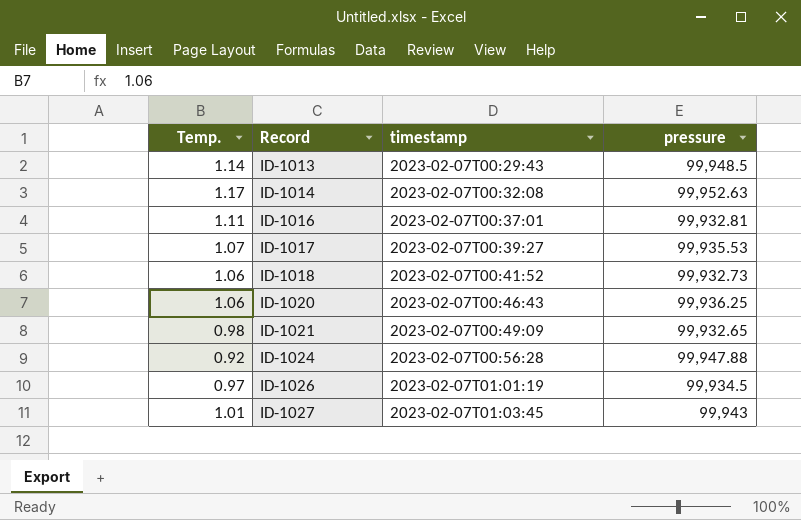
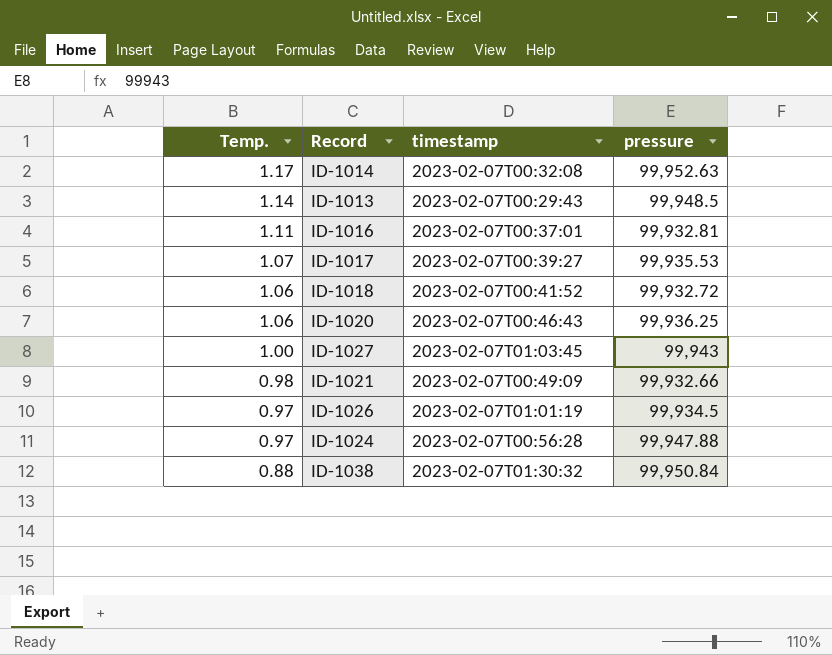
row order: Record ascending -> Temp. descending
ID-1018 | pressure: 99,932.73 -> 99,932.72
ID-1027 | Temp.: 1.01 -> 1.00
ID-1021 | pressure: 99,932.65 -> 99,932.66
ID-1024 | Temp.: 0.92 -> 0.97
row ID-1038: none -> 0.88 | 2023-02-07T01:30:32 | 99,950.84

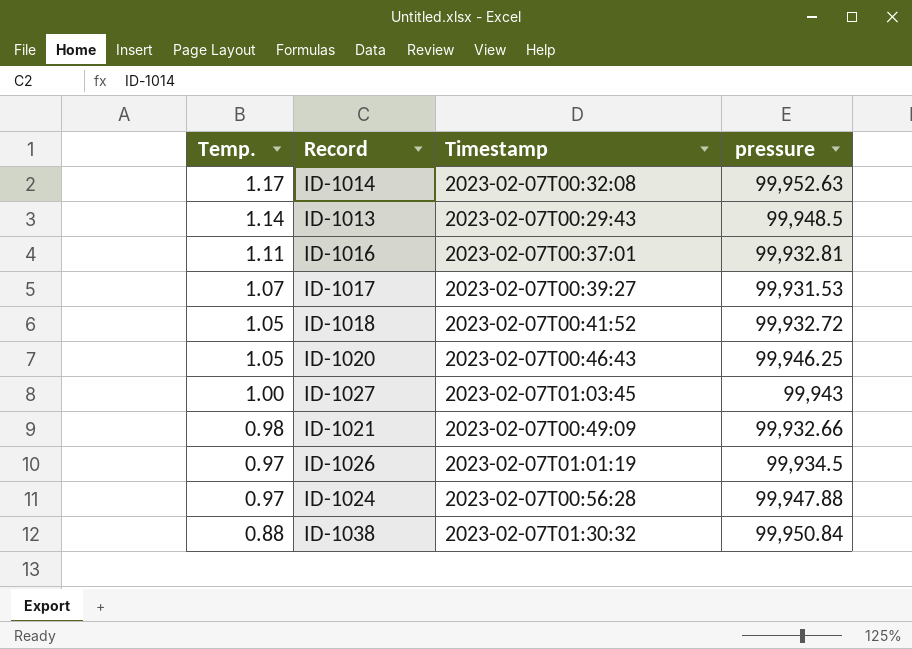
column name: timestamp -> Timestamp
ID-1017 | pressure: 99,935.53 -> 99,931.53
ID-1018 | Temp.: 1.06 -> 1.05
ID-1020 | Temp.: 1.06 -> 1.05
ID-1020 | pressure: 99,936.25 -> 99,946.25

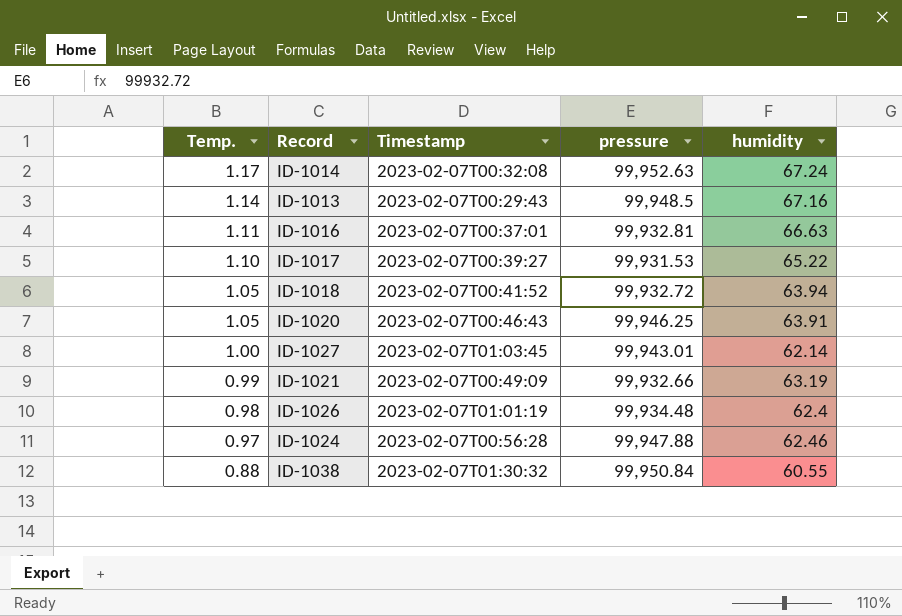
column humidity | position: none -> 5
ID-1017 | Temp.: 1.07 -> 1.10
ID-1027 | pressure: 99,943 -> 99,943.01
ID-1021 | Temp.: 0.98 -> 0.99
ID-1026 | Temp.: 0.97 -> 0.98
ID-1026 | pressure: 99,934.5 -> 99,934.48

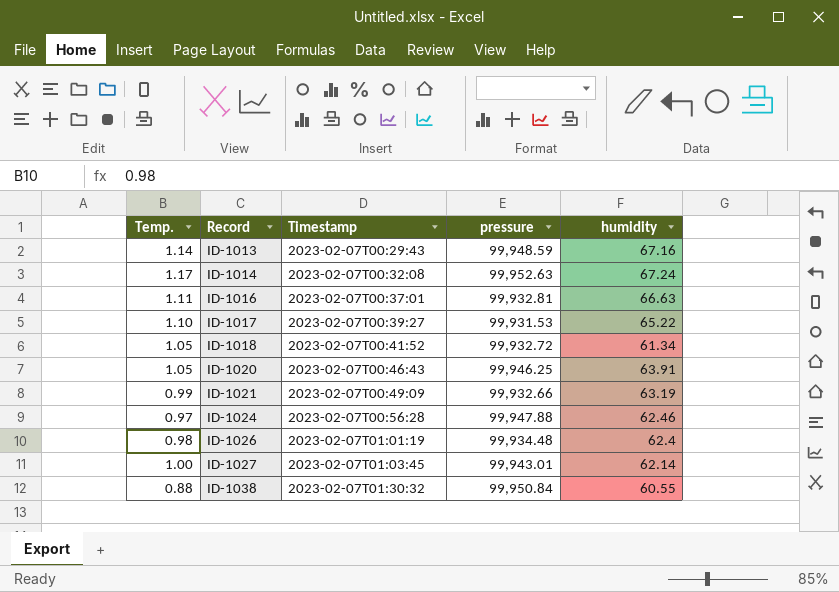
row order: Temp. descending -> Record ascending
ID-1013 | pressure: 99,948.5 -> 99,948.59
ID-1018 | humidity: 63.94 -> 61.34

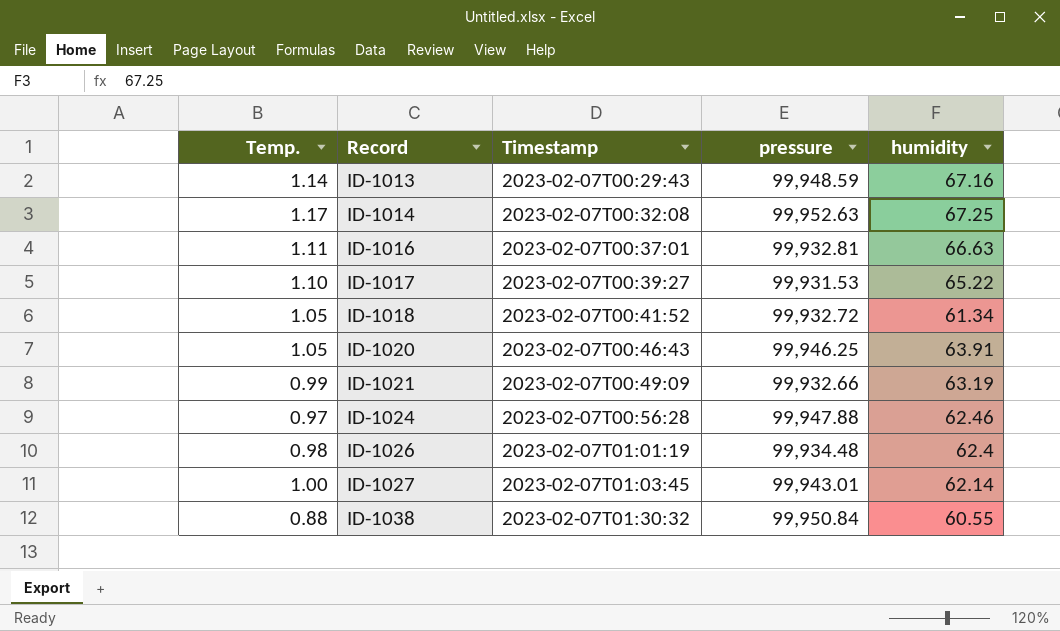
ID-1014 | humidity: 67.24 -> 67.25

